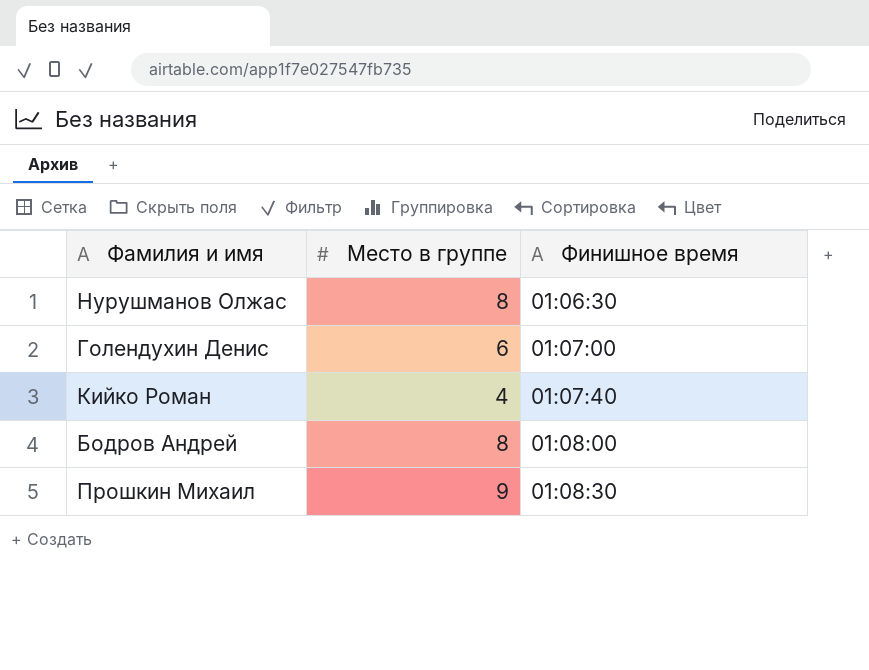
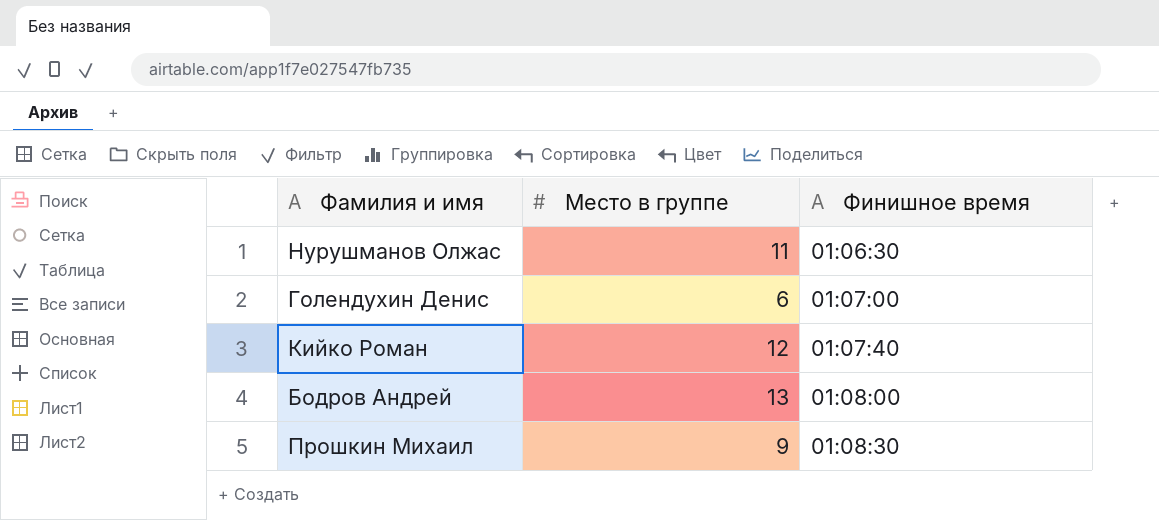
Нурушманов Олжас | Место в группе: 8 -> 11
Кийко Роман | Место в группе: 4 -> 12
Бодров Андрей | Место в группе: 8 -> 13

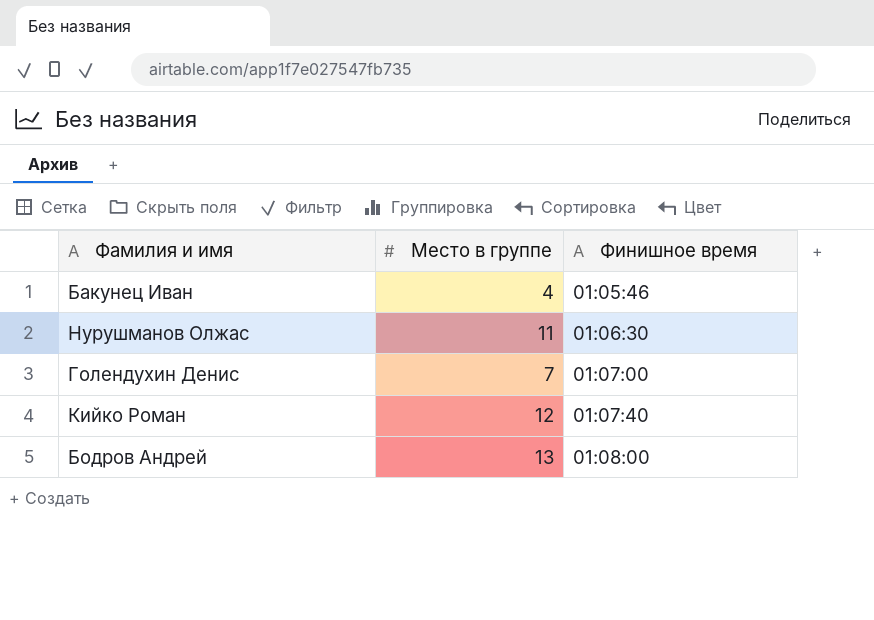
row Прошкин Михаил: 9 | 01:08:30 -> none
row Бакунец Иван: none -> 4 | 01:05:46
Голендухин Денис | Место в группе: 6 -> 7

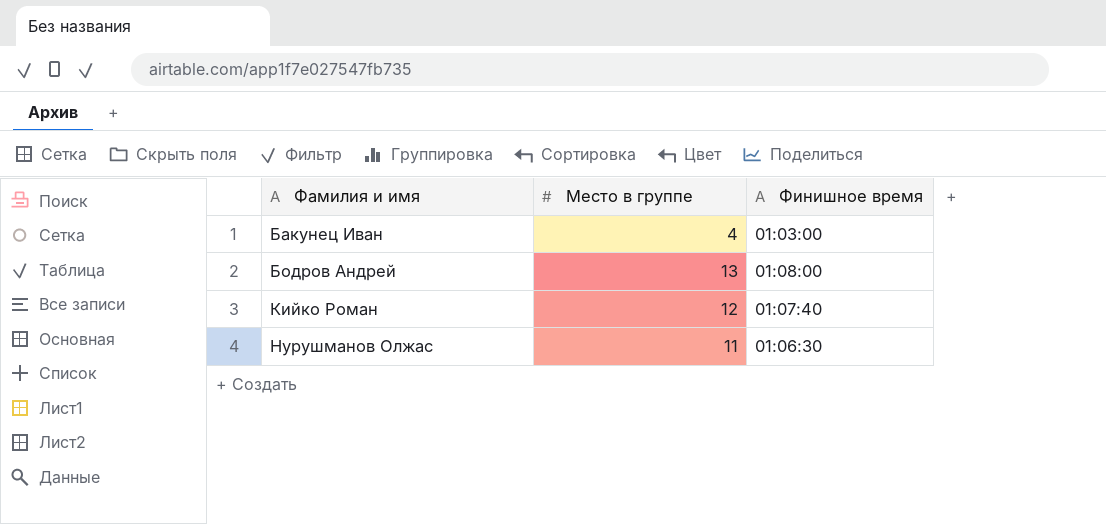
row order: Финишное время ascending -> Фамилия и имя ascending
row Голендухин Денис: 7 | 01:07:00 -> none
Бакунец Иван | Финишное время: 01:05:46 -> 01:03:00

